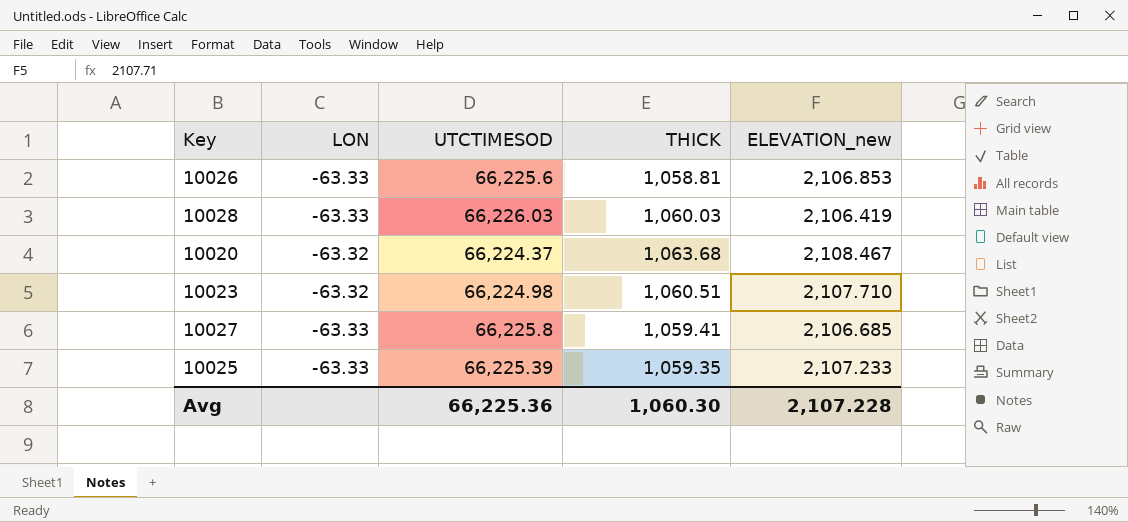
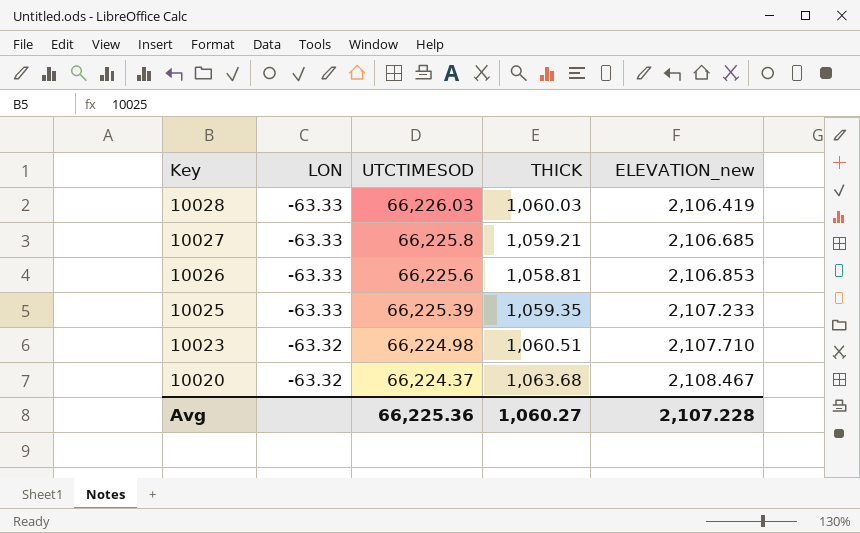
row order: none -> Key descending
10027 | THICK: 1,059.41 -> 1,059.21
Avg | THICK: 1,060.30 -> 1,060.27

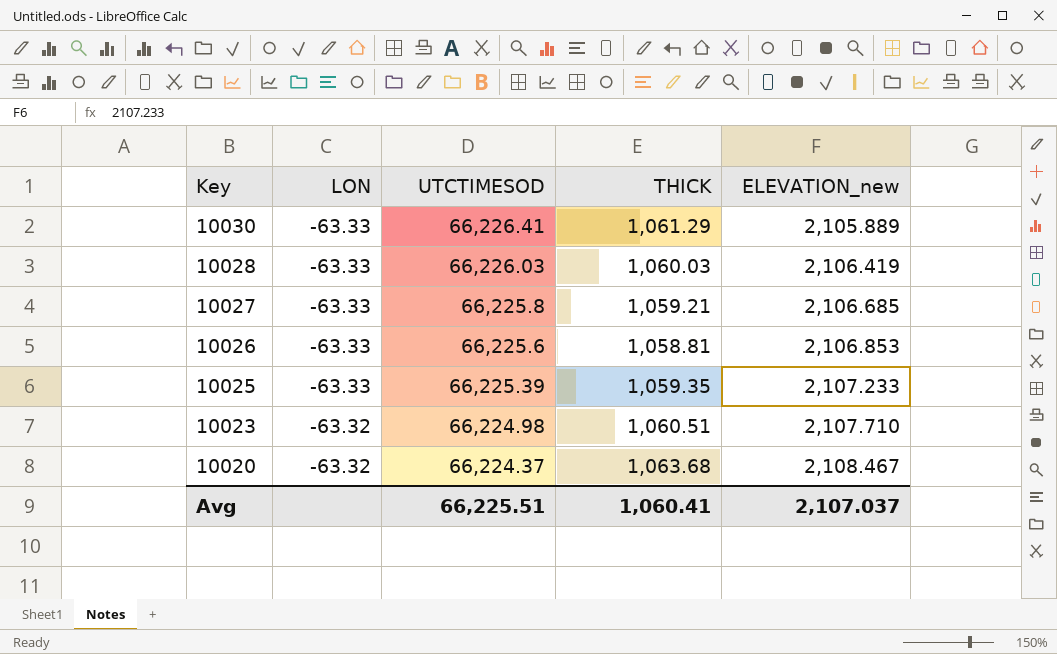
row 10030: none -> -63.33 | 66,226.41 | 1,061.29 | 2,105.889
Avg | UTCTIMESOD: 66,225.36 -> 66,225.51
Avg | THICK: 1,060.27 -> 1,060.41
Avg | ELEVATION_new: 2,107.228 -> 2,107.037

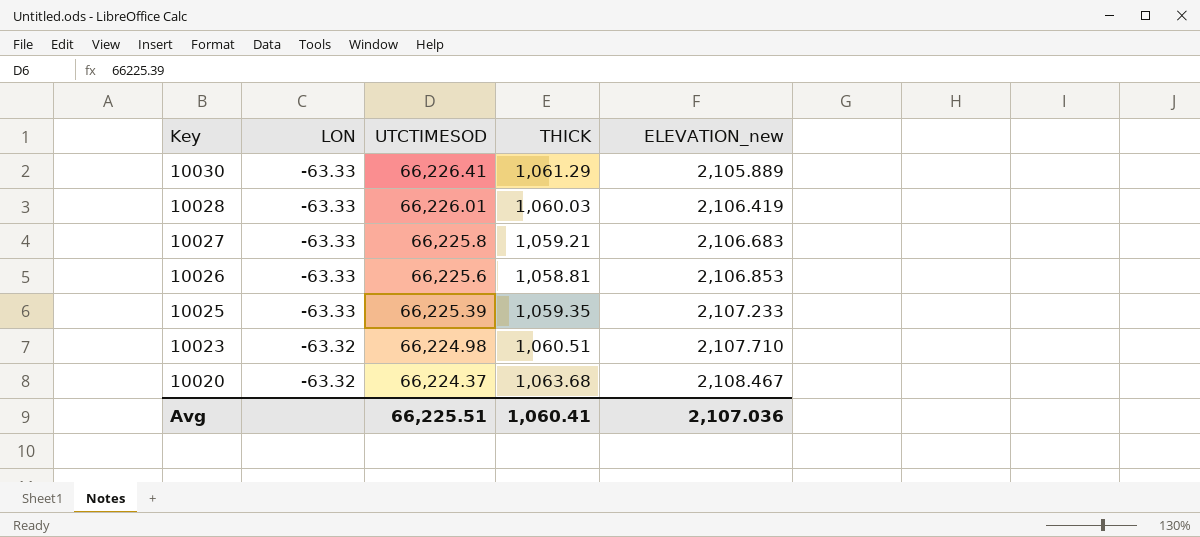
10028 | UTCTIMESOD: 66,226.03 -> 66,226.01
10027 | ELEVATION_new: 2,106.685 -> 2,106.683
Avg | ELEVATION_new: 2,107.037 -> 2,107.036

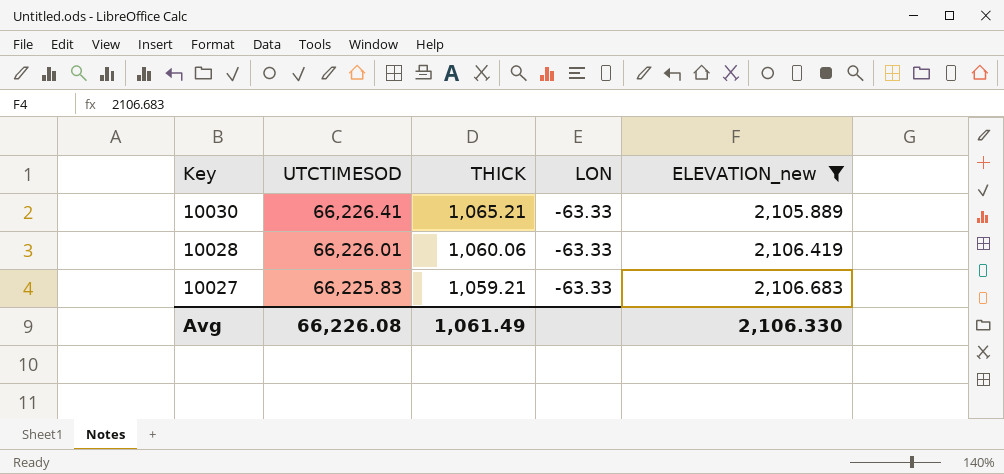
filter: none -> ELEVATION_new <= 2,106.683
column LON | position: 2 -> 4
10030 | THICK: 1,061.29 -> 1,065.21
10028 | THICK: 1,060.03 -> 1,060.06
10027 | UTCTIMESOD: 66,225.8 -> 66,225.83
Avg | UTCTIMESOD: 66,225.51 -> 66,226.08
Avg | THICK: 1,060.41 -> 1,061.49
Avg | ELEVATION_new: 2,107.036 -> 2,106.330

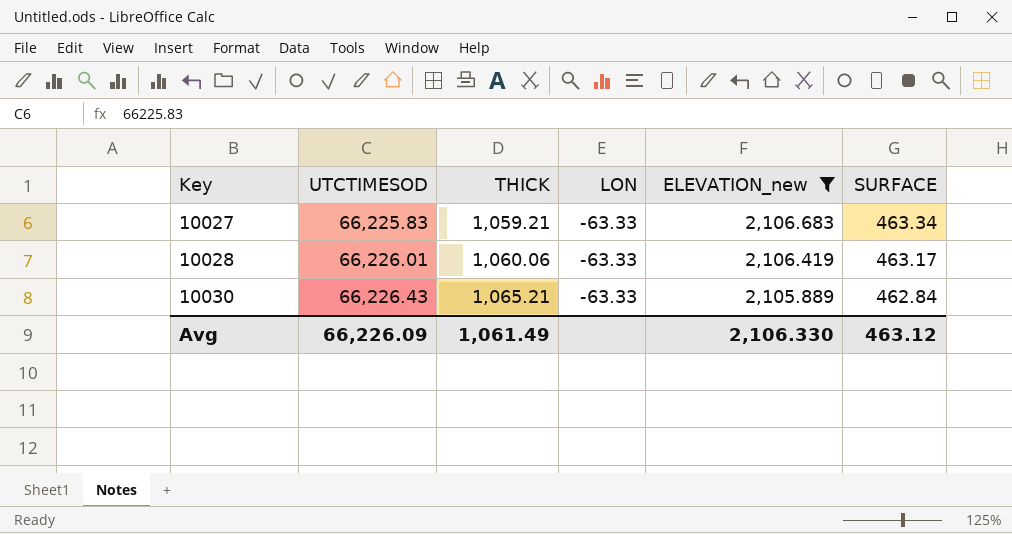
row order: Key descending -> Key ascending
column SURFACE | position: none -> 6
10030 | UTCTIMESOD: 66,226.41 -> 66,226.43
Avg | UTCTIMESOD: 66,226.08 -> 66,226.09

